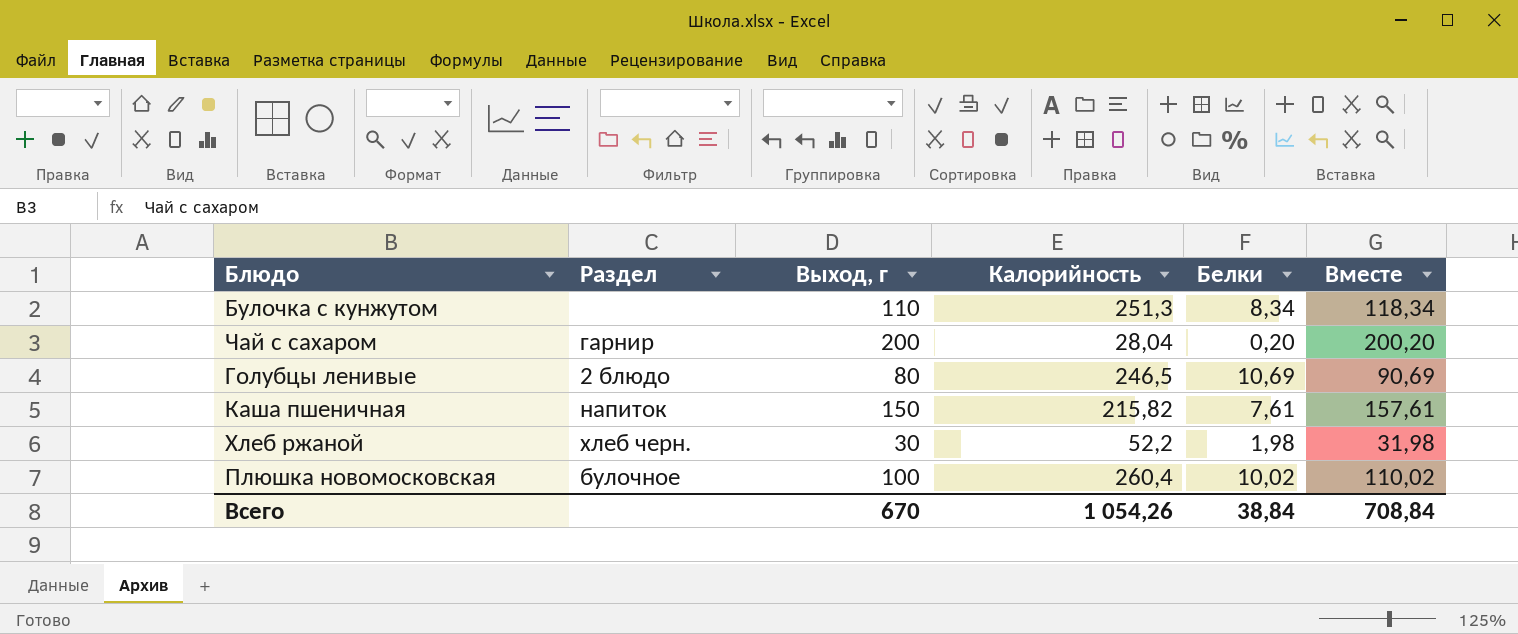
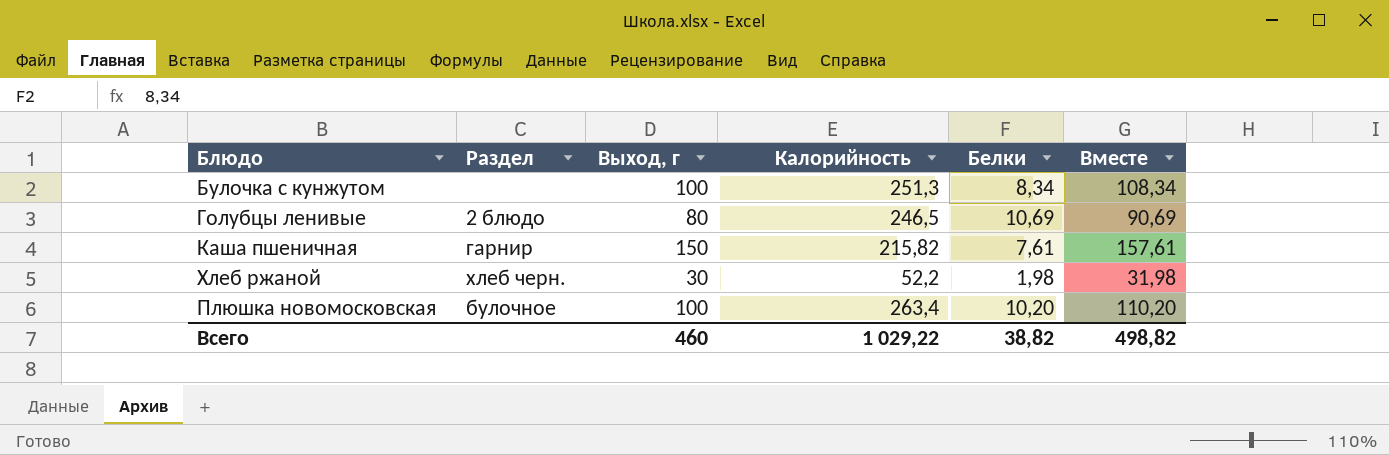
row Чай с сахаром: гарнир | 200 | 28,04 | 0,20 | 200,20 -> none
Булочка с кунжутом | Выход, г: 110 -> 100
Булочка с кунжутом | Вместе: 118,34 -> 108,34
Каша пшеничная | Раздел: напиток -> гарнир
Плюшка новомосковская | Калорийность: 260,4 -> 263,4
Плюшка новомосковская | Белки: 10,02 -> 10,20
Плюшка новомосковская | Вместе: 110,02 -> 110,20
Всего | Выход, г: 670 -> 460
Всего | Калорийность: 1 054,26 -> 1 029,22
Всего | Белки: 38,84 -> 38,82
Всего | Вместе: 708,84 -> 498,82

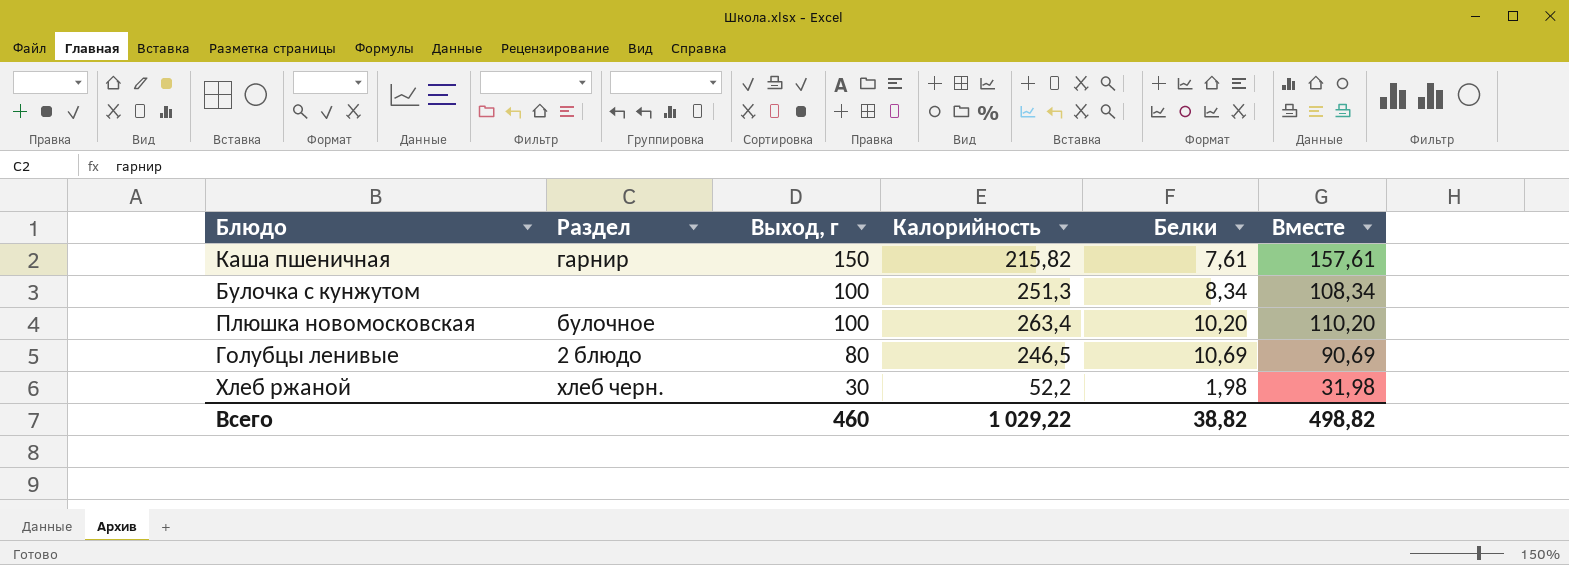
row order: none -> Выход, г descending

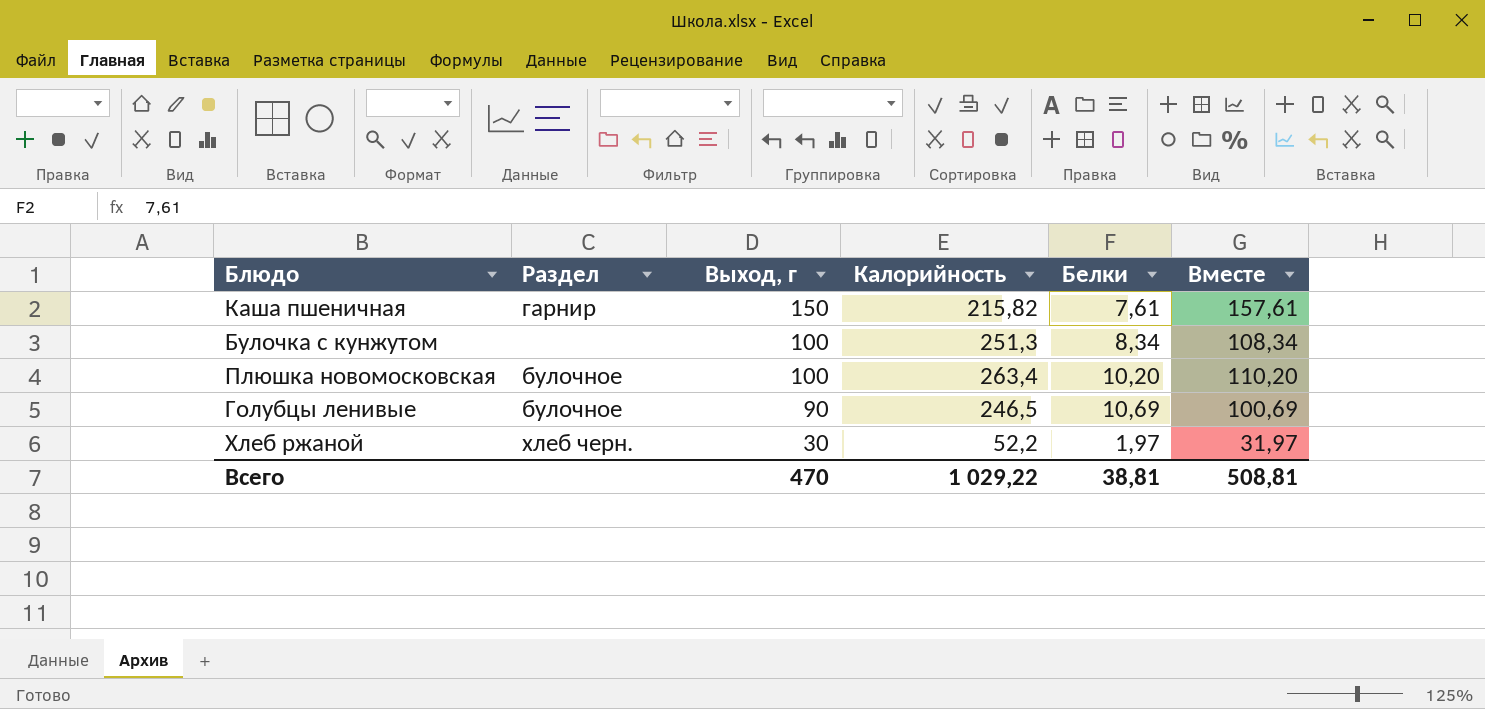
Голубцы ленивые | Раздел: 2 блюдо -> булочное
Голубцы ленивые | Выход, г: 80 -> 90
Голубцы ленивые | Вместе: 90,69 -> 100,69
Хлеб ржаной | Белки: 1,98 -> 1,97
Хлеб ржаной | Вместе: 31,98 -> 31,97
Всего | Выход, г: 460 -> 470
Всего | Белки: 38,82 -> 38,81
Всего | Вместе: 498,82 -> 508,81

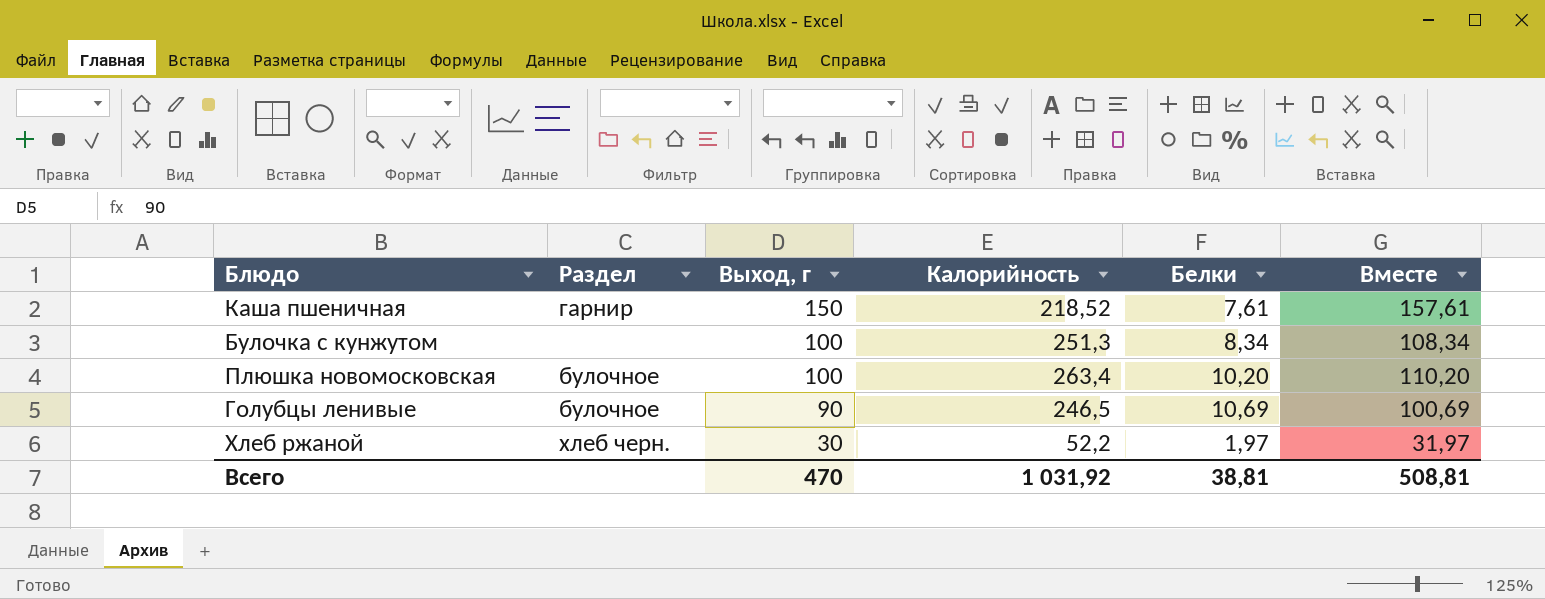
Каша пшеничная | Калорийность: 215,82 -> 218,52
Всего | Калорийность: 1 029,22 -> 1 031,92

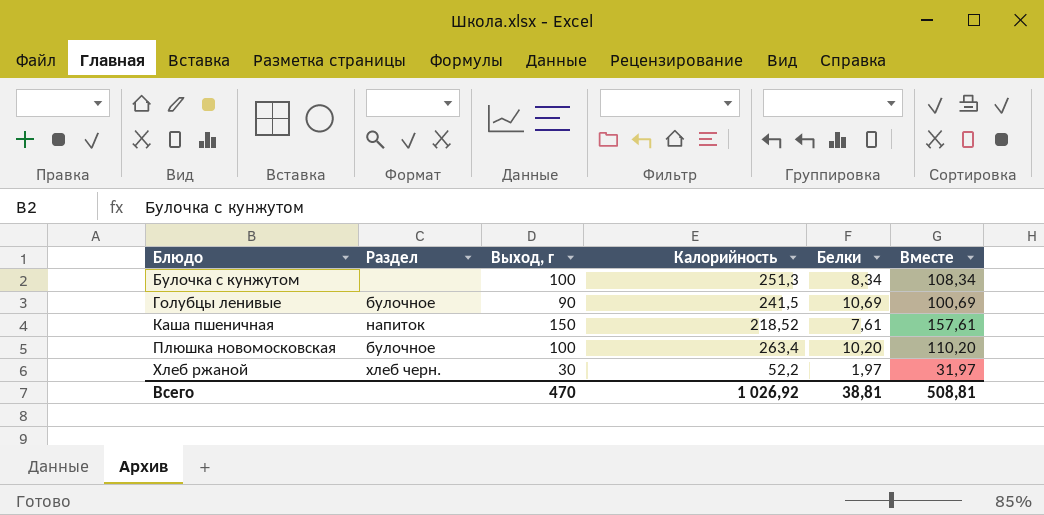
row order: Выход, г descending -> Блюдо ascending
Голубцы ленивые | Калорийность: 246,5 -> 241,5
Каша пшеничная | Раздел: гарнир -> напиток
Всего | Калорийность: 1 031,92 -> 1 026,92

